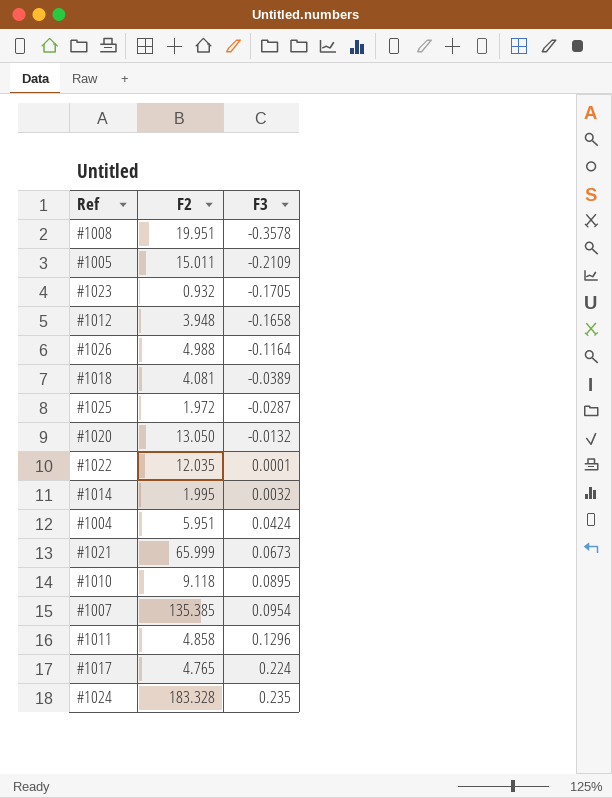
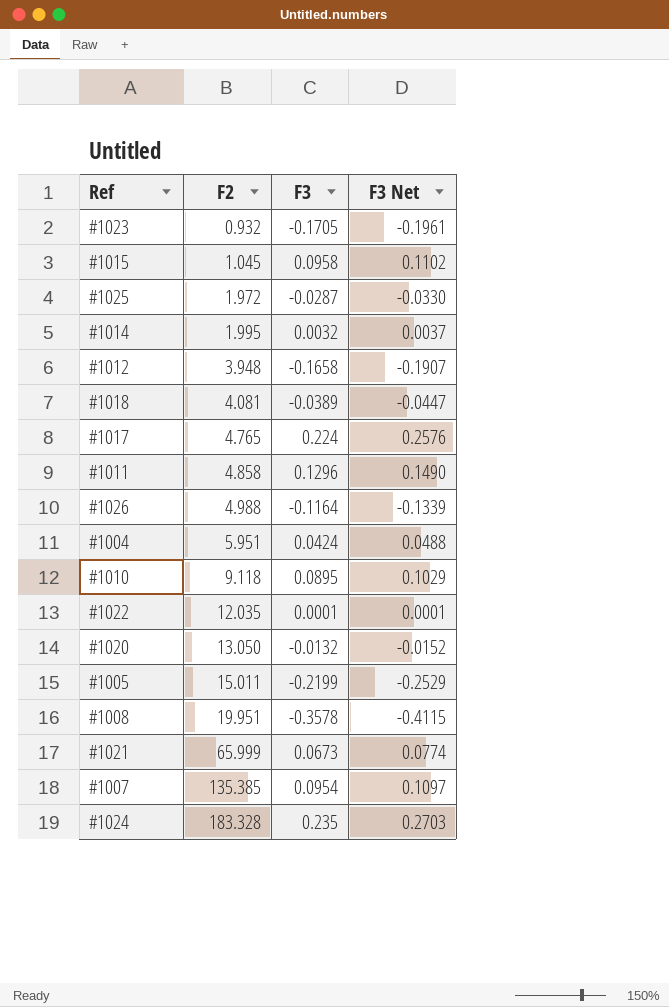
row order: F3 ascending -> F2 ascending
column F3 Net | formula: none -> [F3] * 1.15
row #1015: none -> 1.045 | 0.0958 | 0.1102
#1005 | F3: -0.2109 -> -0.2199

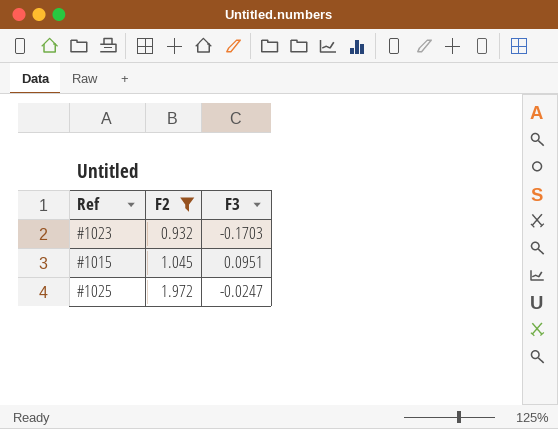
filter: none -> F2 <= 1.972
column F3 Net | formula: [F3] * 1.15 -> none
#1023 | F3: -0.1705 -> -0.1703
#1015 | F3: 0.0958 -> 0.0951
#1025 | F3: -0.0287 -> -0.0247

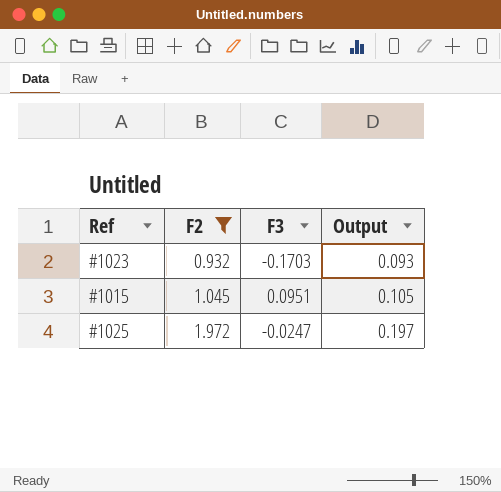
column Output | formula: none -> [F2] * 0.1

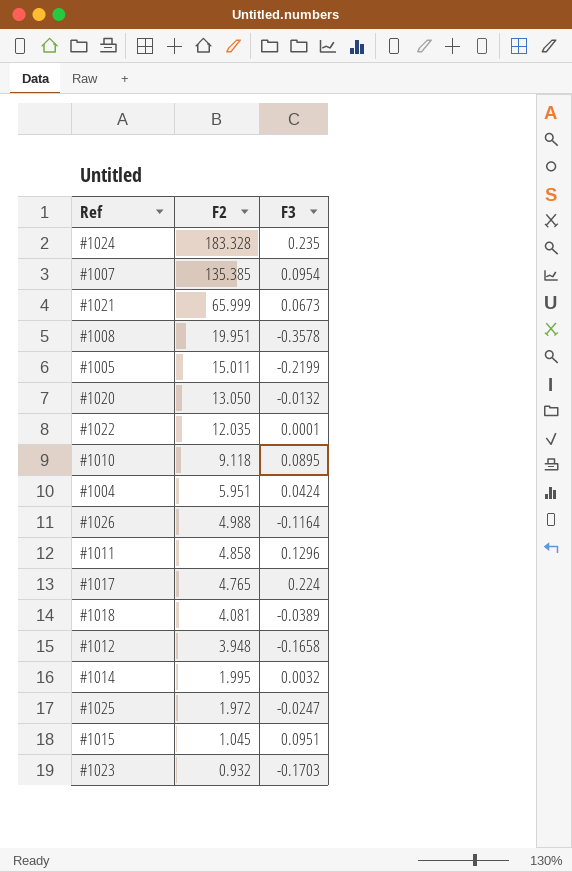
filter: F2 <= 1.972 -> none
row order: F2 ascending -> F2 descending
column Output | formula: [F2] * 0.1 -> none

